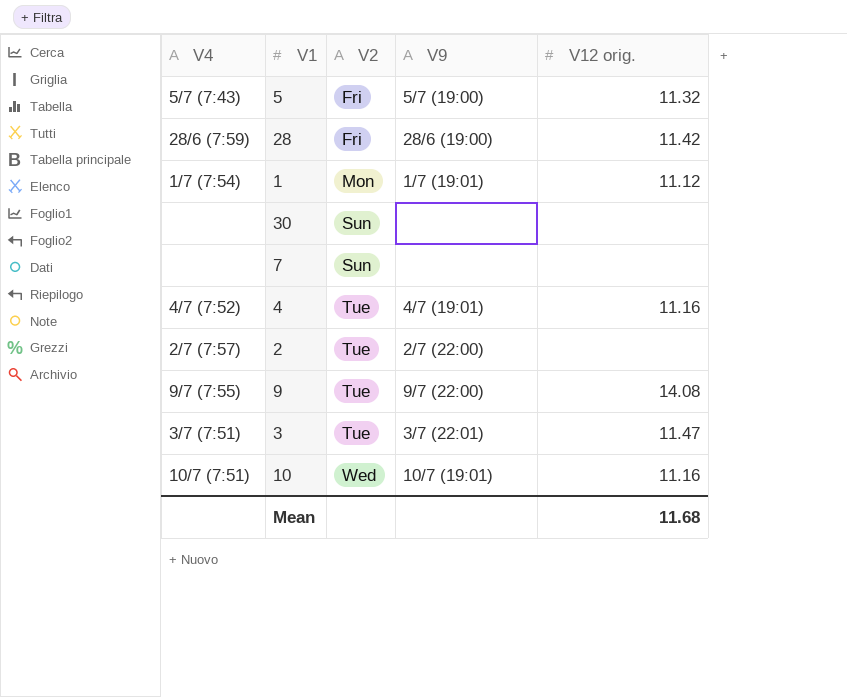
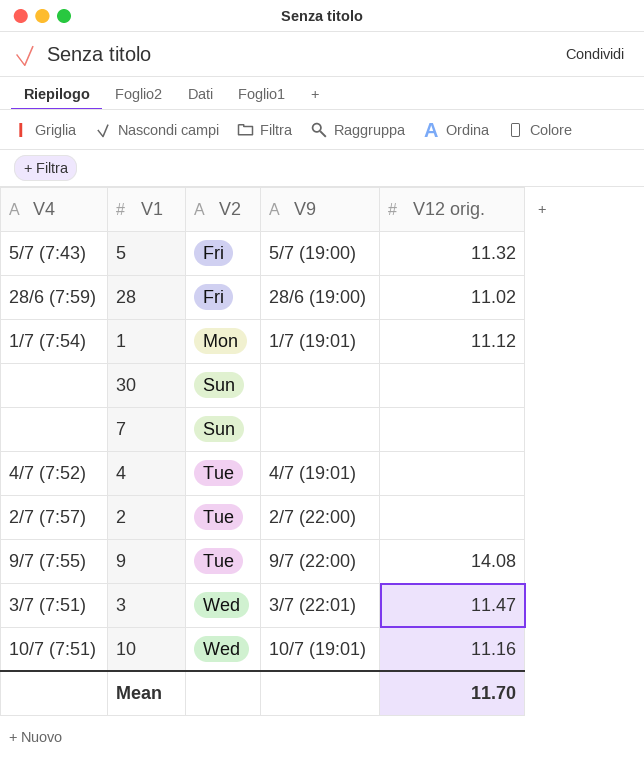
28 | V12 orig.: 11.42 -> 11.02
4 | V12 orig.: 11.16 -> none
3 | V2: Tue -> Wed
Mean | V12 orig.: 11.68 -> 11.70

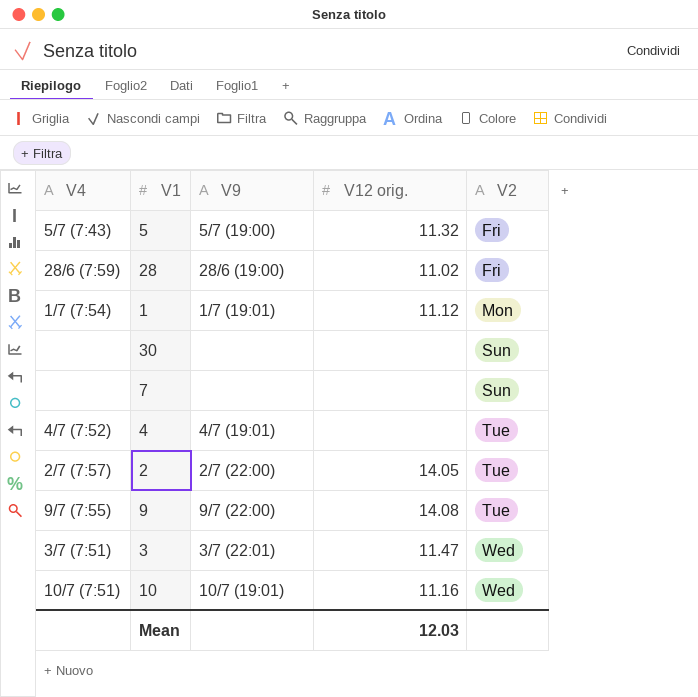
column V2 | position: 3 -> 5
2 | V12 orig.: none -> 14.05
Mean | V12 orig.: 11.70 -> 12.03

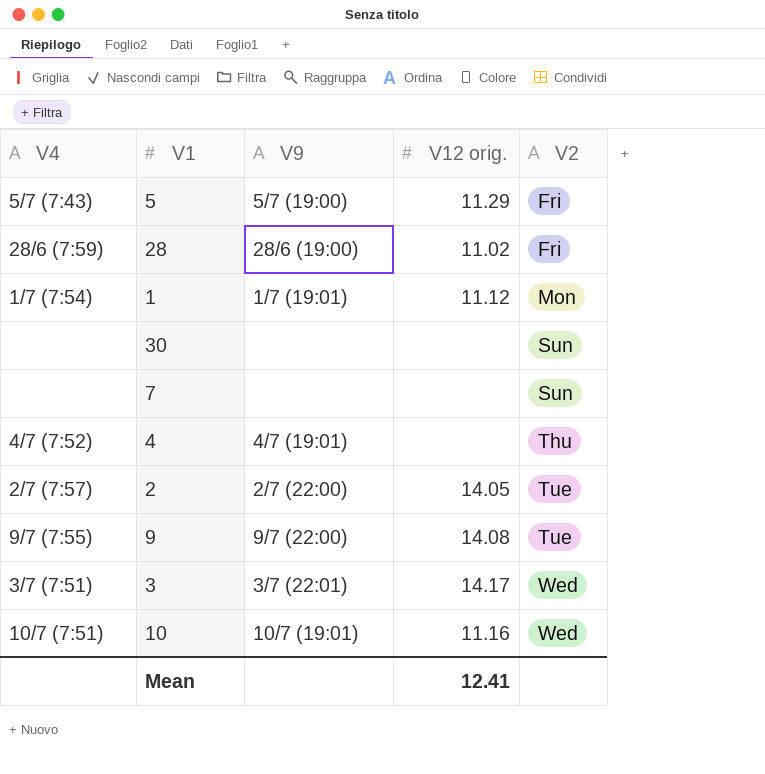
5 | V12 orig.: 11.32 -> 11.29
4 | V2: Tue -> Thu
3 | V12 orig.: 11.47 -> 14.17
Mean | V12 orig.: 12.03 -> 12.41

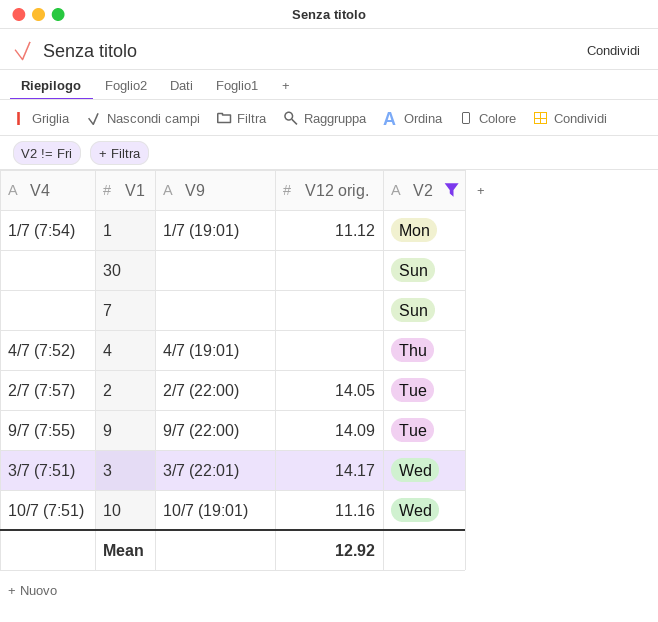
filter: none -> V2 != Fri
9 | V12 orig.: 14.08 -> 14.09
Mean | V12 orig.: 12.41 -> 12.92

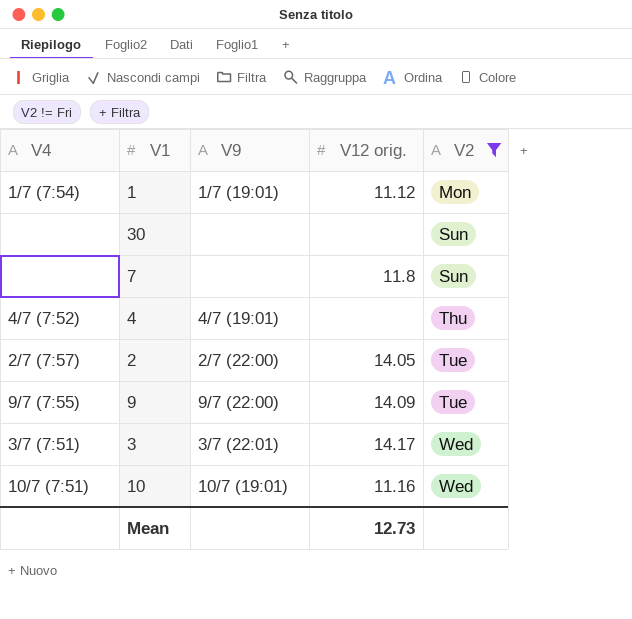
7 | V12 orig.: none -> 11.8
Mean | V12 orig.: 12.92 -> 12.73

